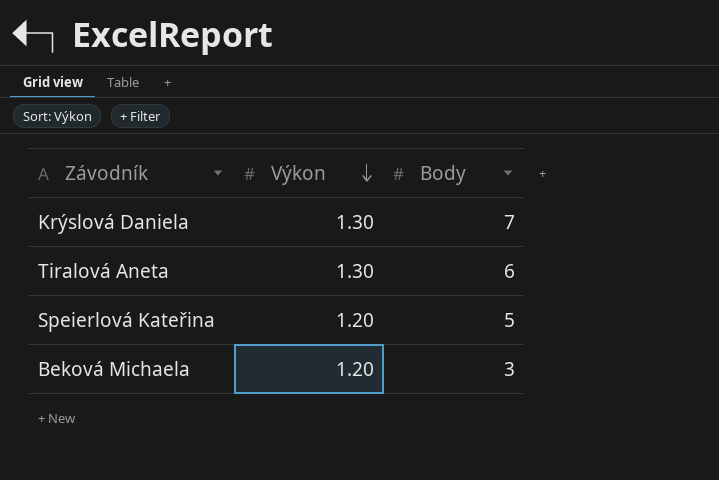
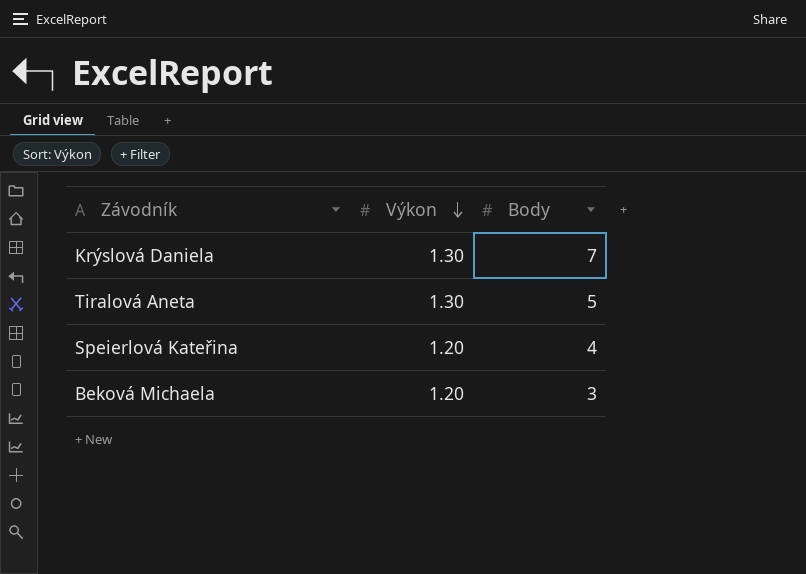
Tiralová Aneta | Body: 6 -> 5
Speierlová Kateřina | Body: 5 -> 4

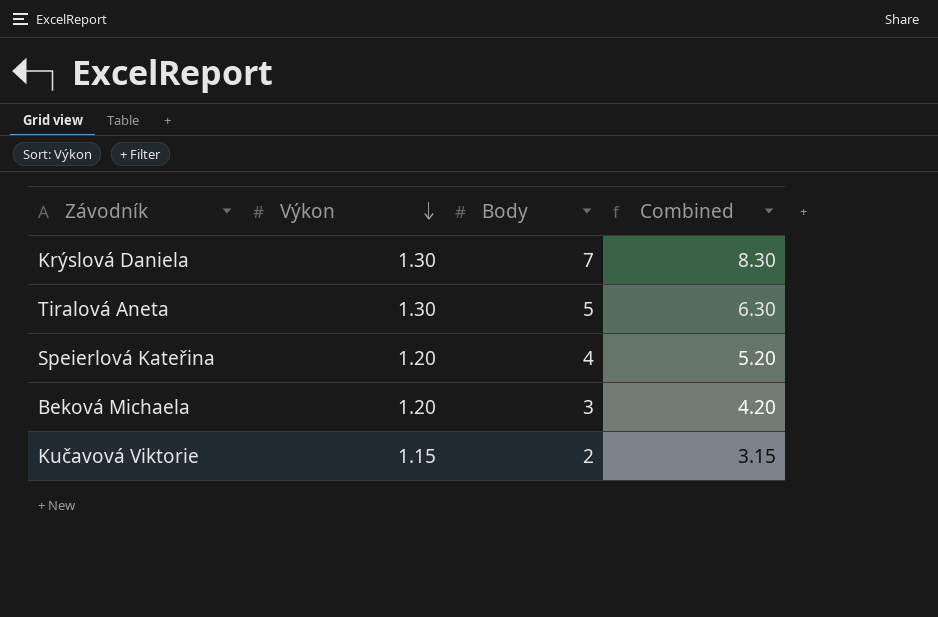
column Combined | formula: none -> [Výkon] + [Body]
row Kučavová Viktorie: none -> 1.15 | 2 | 3.15

